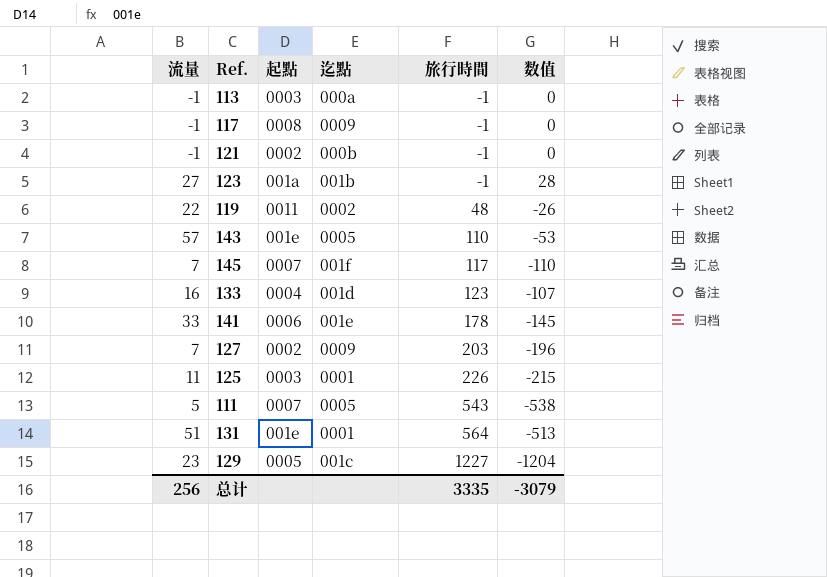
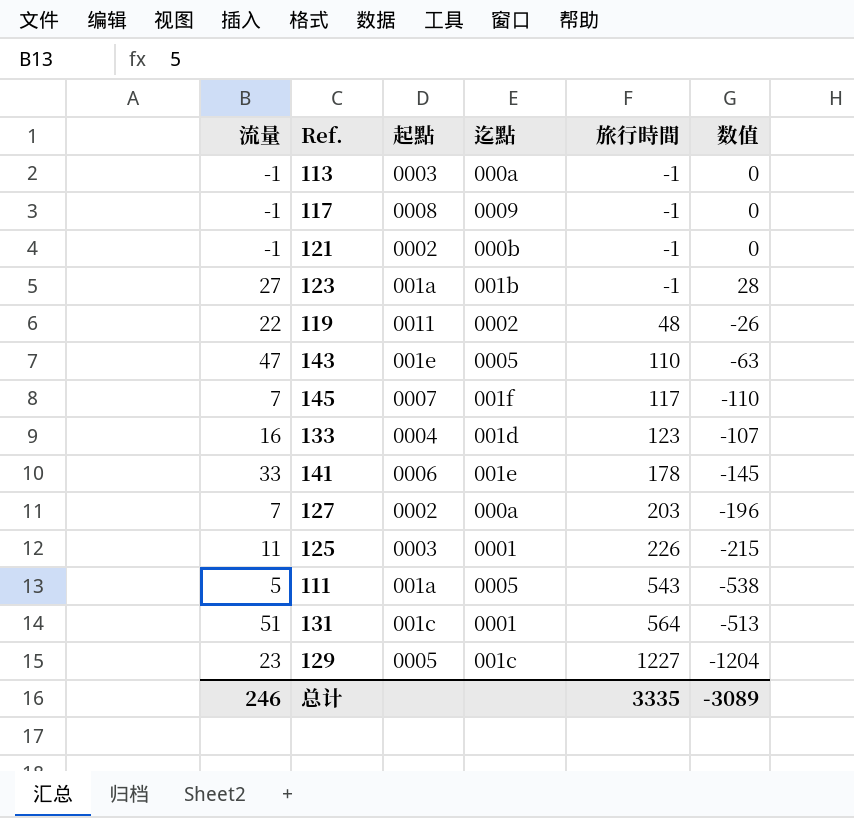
143 | 流量: 57 -> 47
143 | 数值: -53 -> -63
127 | 迄點: 0009 -> 000a
111 | 起點: 0007 -> 001a
131 | 起點: 001e -> 001c
总计 | 流量: 256 -> 246
总计 | 数值: -3079 -> -3089

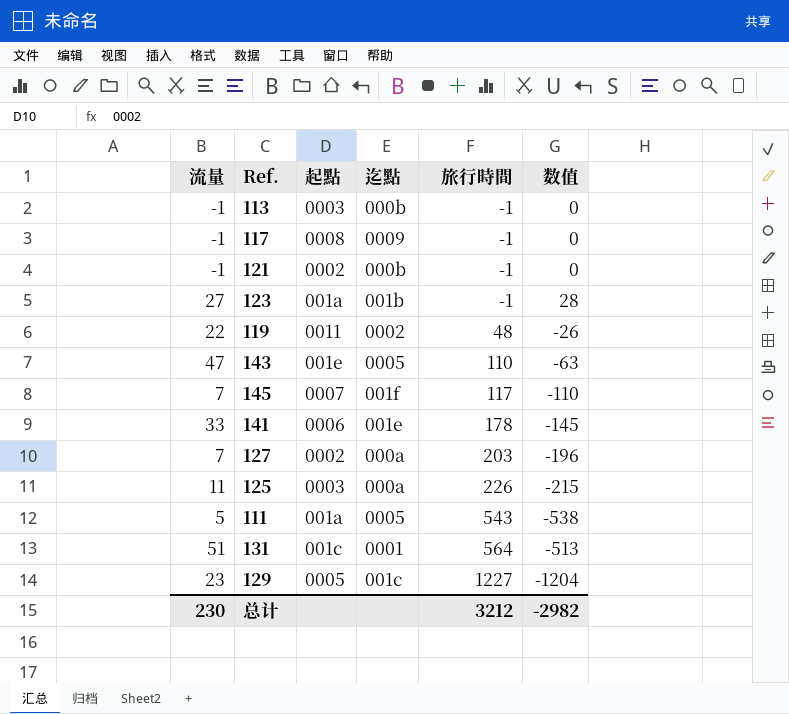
row 133: 16 | 0004 | 001d | 123 | -107 -> none
113 | 迄點: 000a -> 000b
125 | 迄點: 0001 -> 000a
总计 | 流量: 246 -> 230
总计 | 旅行時間: 3335 -> 3212
总计 | 数值: -3089 -> -2982

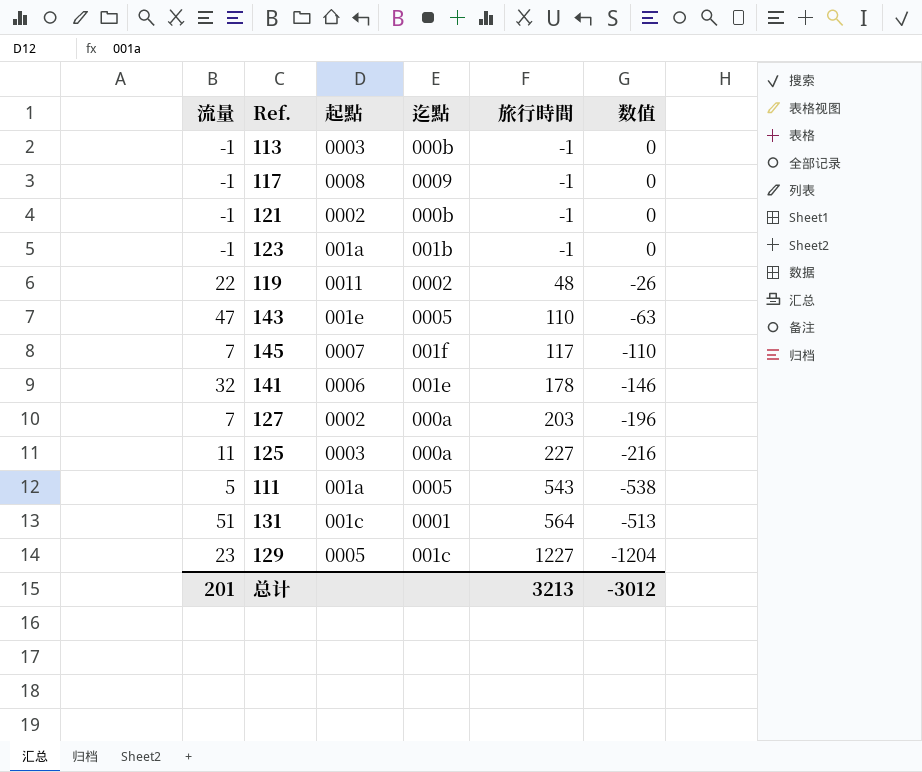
123 | 流量: 27 -> -1
123 | 数值: 28 -> 0
141 | 流量: 33 -> 32
141 | 数值: -145 -> -146
125 | 旅行時間: 226 -> 227
125 | 数值: -215 -> -216
总计 | 流量: 230 -> 201
总计 | 旅行時間: 3212 -> 3213
总计 | 数值: -2982 -> -3012

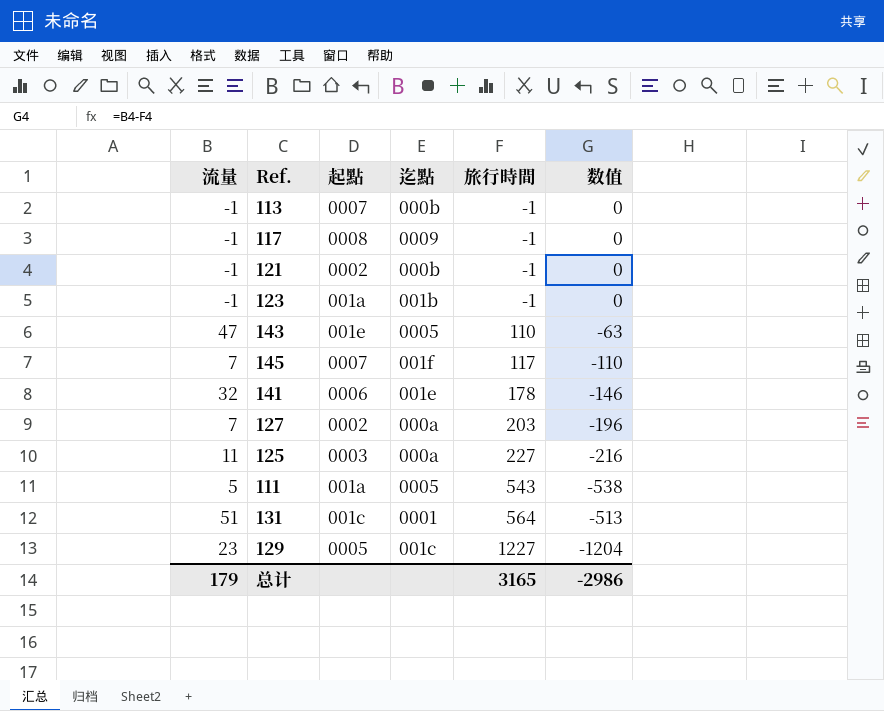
row 119: 22 | 0011 | 0002 | 48 | -26 -> none
113 | 起點: 0003 -> 0007
总计 | 流量: 201 -> 179
总计 | 旅行時間: 3213 -> 3165
总计 | 数值: -3012 -> -2986

